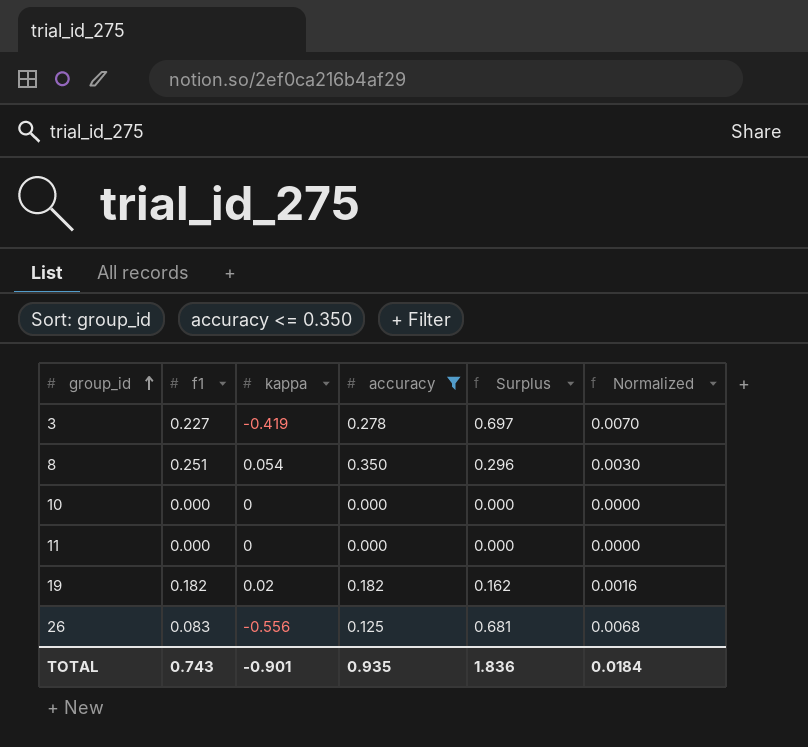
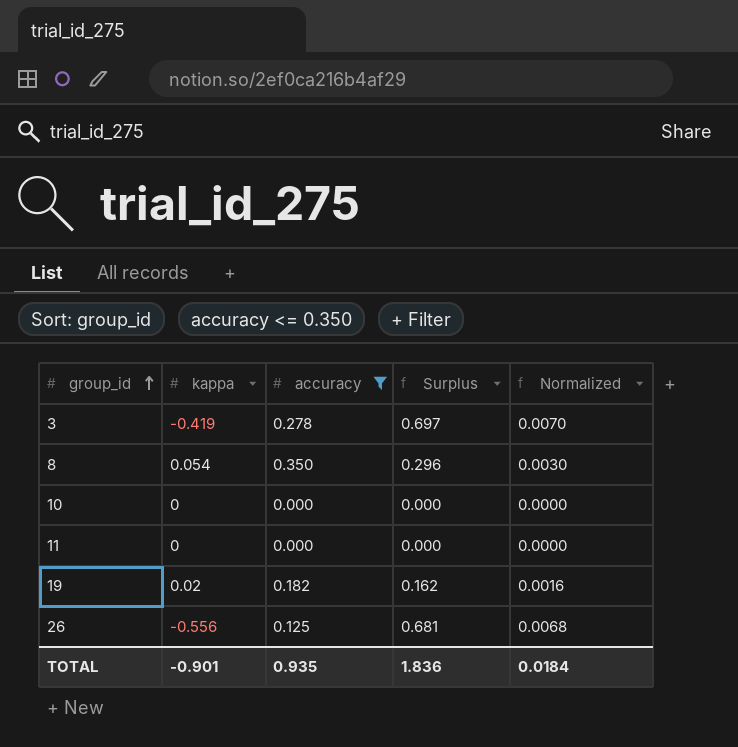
column f1 | position: 2 -> none

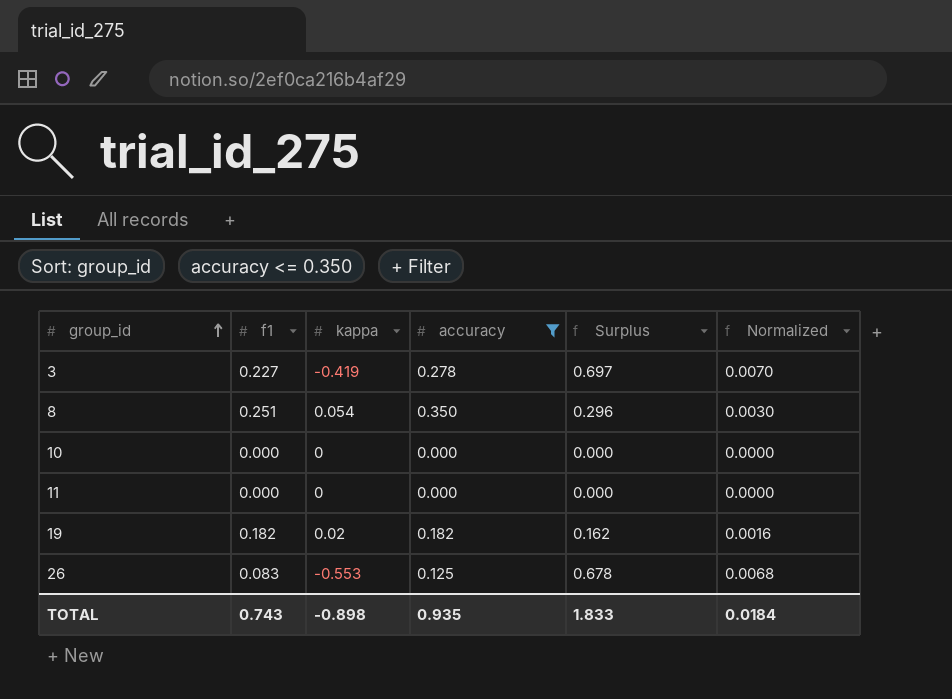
column f1 | position: none -> 2
26 | kappa: -0.556 -> -0.553
26 | Surplus: 0.681 -> 0.678
TOTAL | kappa: -0.901 -> -0.898
TOTAL | Surplus: 1.836 -> 1.833

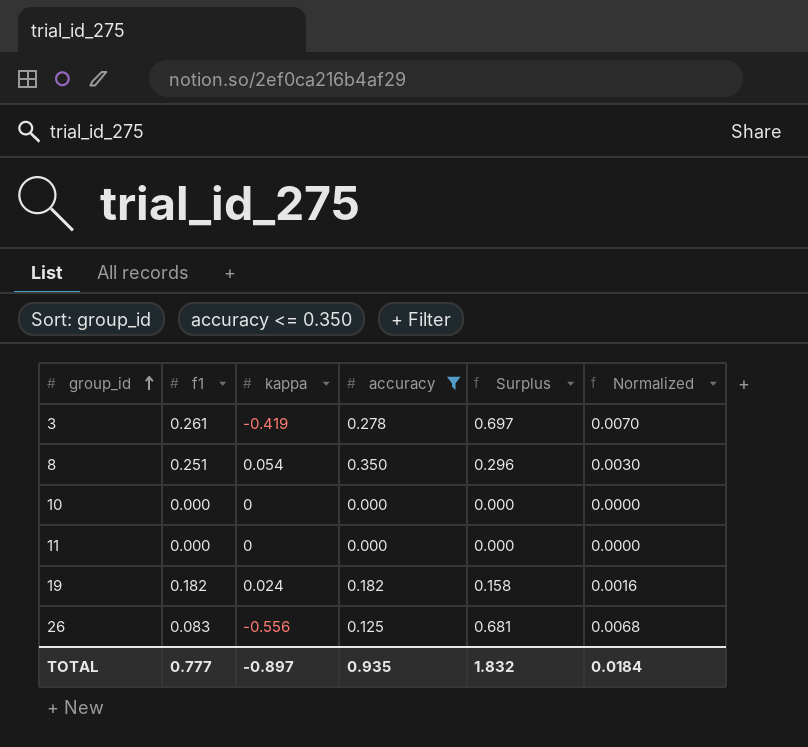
3 | f1: 0.227 -> 0.261
19 | kappa: 0.02 -> 0.024
19 | Surplus: 0.162 -> 0.158
26 | kappa: -0.553 -> -0.556
26 | Surplus: 0.678 -> 0.681
TOTAL | f1: 0.743 -> 0.777
TOTAL | kappa: -0.898 -> -0.897
TOTAL | Surplus: 1.833 -> 1.832

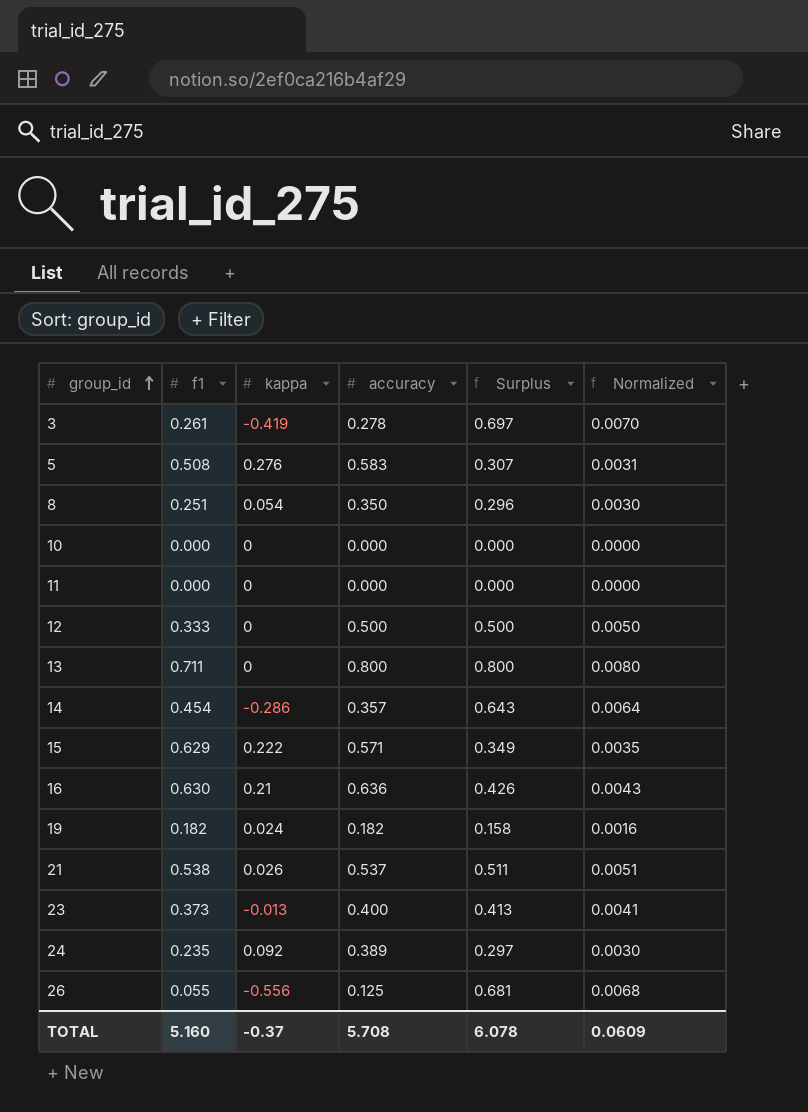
filter: accuracy <= 0.350 -> none
26 | f1: 0.083 -> 0.055
TOTAL | f1: 0.777 -> 5.160
TOTAL | kappa: -0.897 -> -0.37
TOTAL | accuracy: 0.935 -> 5.708
TOTAL | Surplus: 1.832 -> 6.078
TOTAL | Normalized: 0.0184 -> 0.0609

